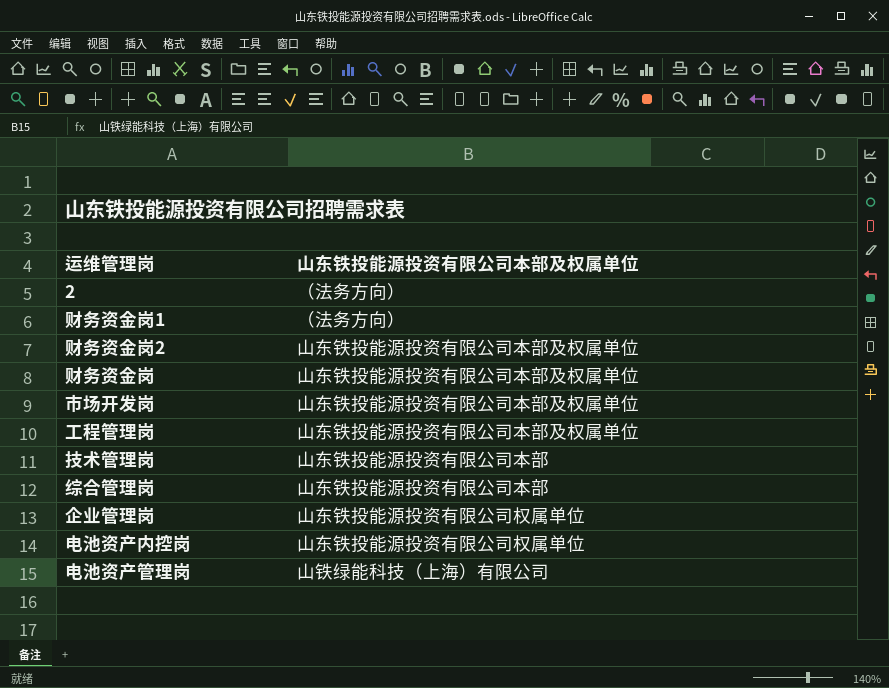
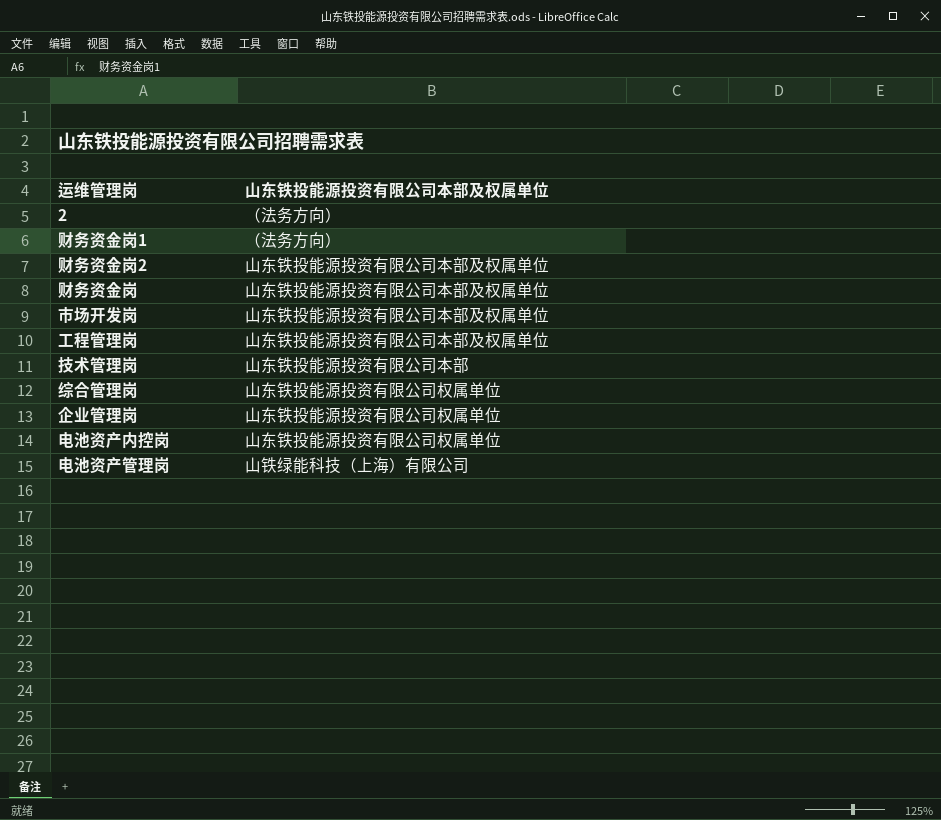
综合管理岗 | 山东铁投能源投资有限公司本部及权属单位: 山东铁投能源投资有限公司本部 -> 山东铁投能源投资有限公司权属单位

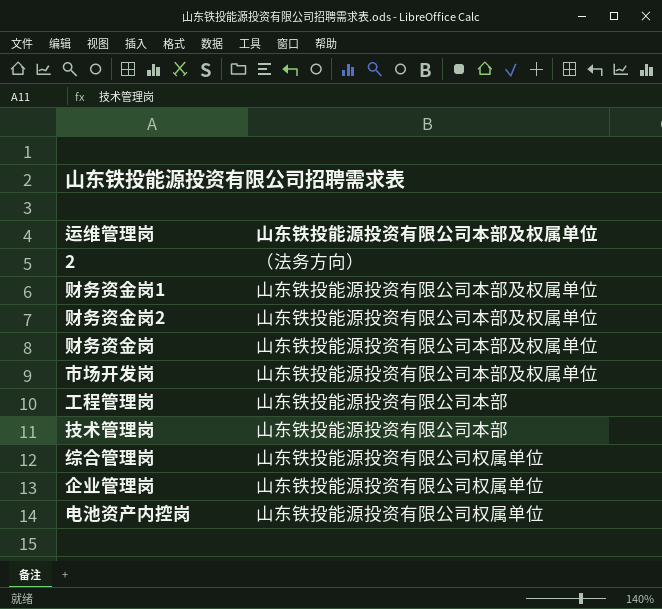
row 电池资产管理岗: 山铁绿能科技（上海）有限公司 -> none
财务资金岗1 | 山东铁投能源投资有限公司本部及权属单位: （法务方向） -> 山东铁投能源投资有限公司本部及权属单位
工程管理岗 | 山东铁投能源投资有限公司本部及权属单位: 山东铁投能源投资有限公司本部及权属单位 -> 山东铁投能源投资有限公司本部

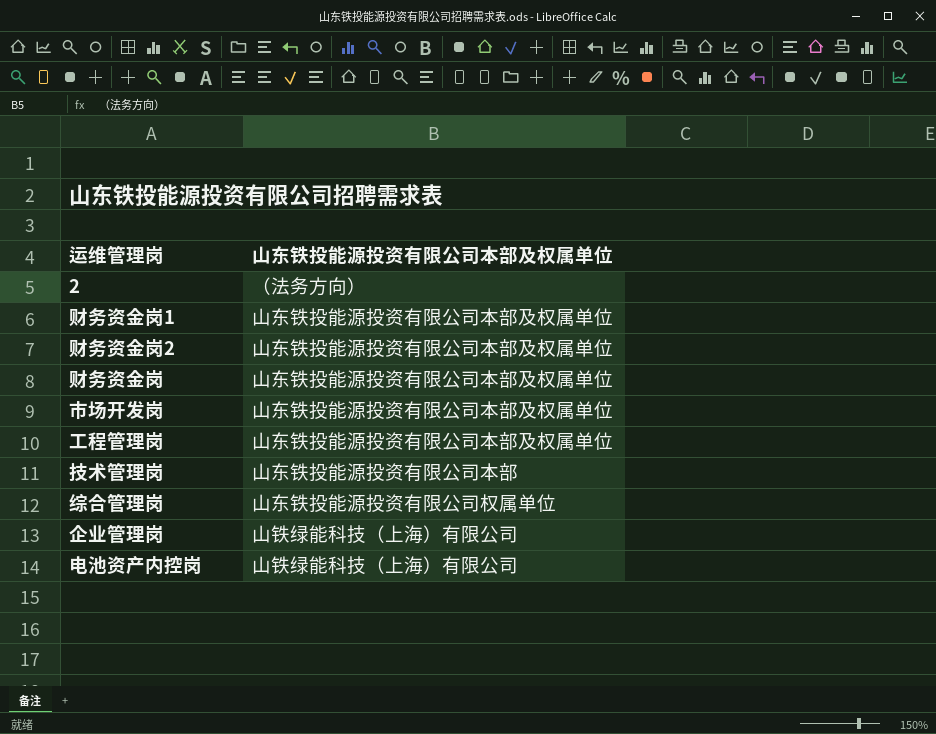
工程管理岗 | 山东铁投能源投资有限公司本部及权属单位: 山东铁投能源投资有限公司本部 -> 山东铁投能源投资有限公司本部及权属单位
企业管理岗 | 山东铁投能源投资有限公司本部及权属单位: 山东铁投能源投资有限公司权属单位 -> 山铁绿能科技（上海）有限公司
电池资产内控岗 | 山东铁投能源投资有限公司本部及权属单位: 山东铁投能源投资有限公司权属单位 -> 山铁绿能科技（上海）有限公司

